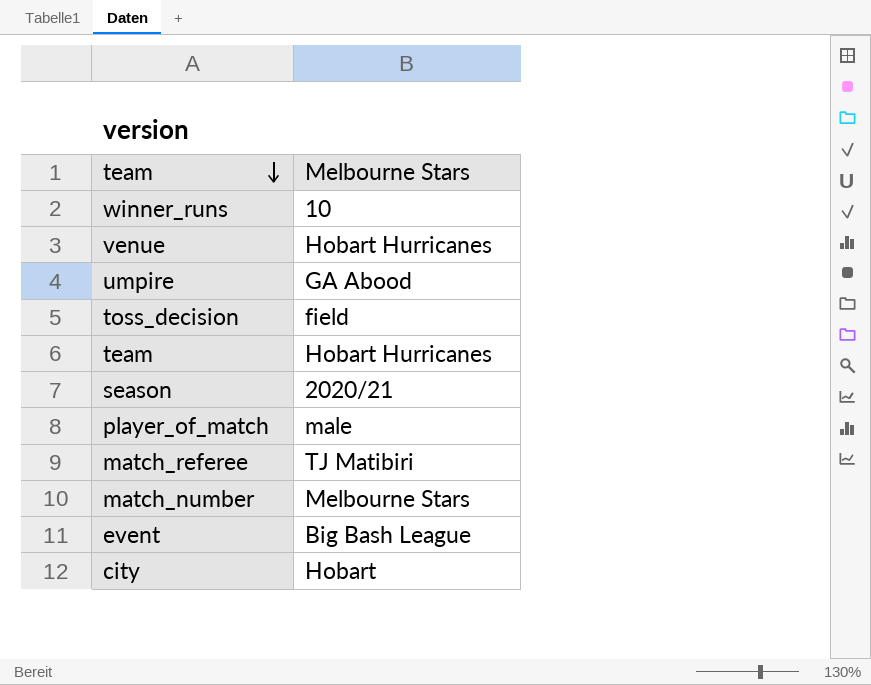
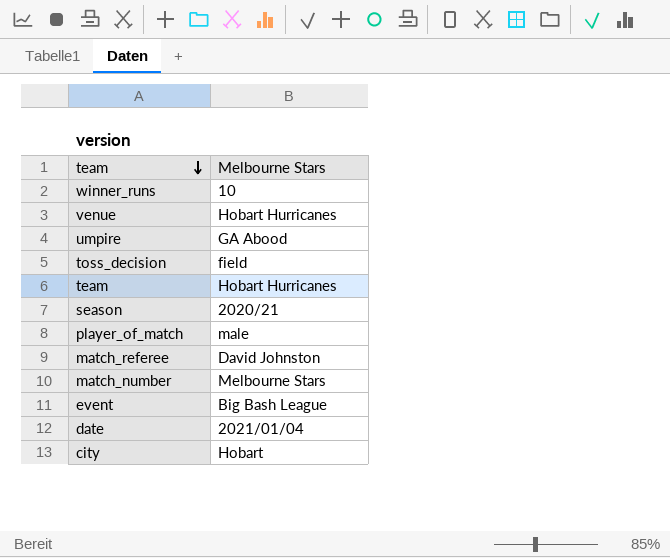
match_referee | Melbourne Stars: TJ Matibiri -> David Johnston
row date: none -> 2021/01/04

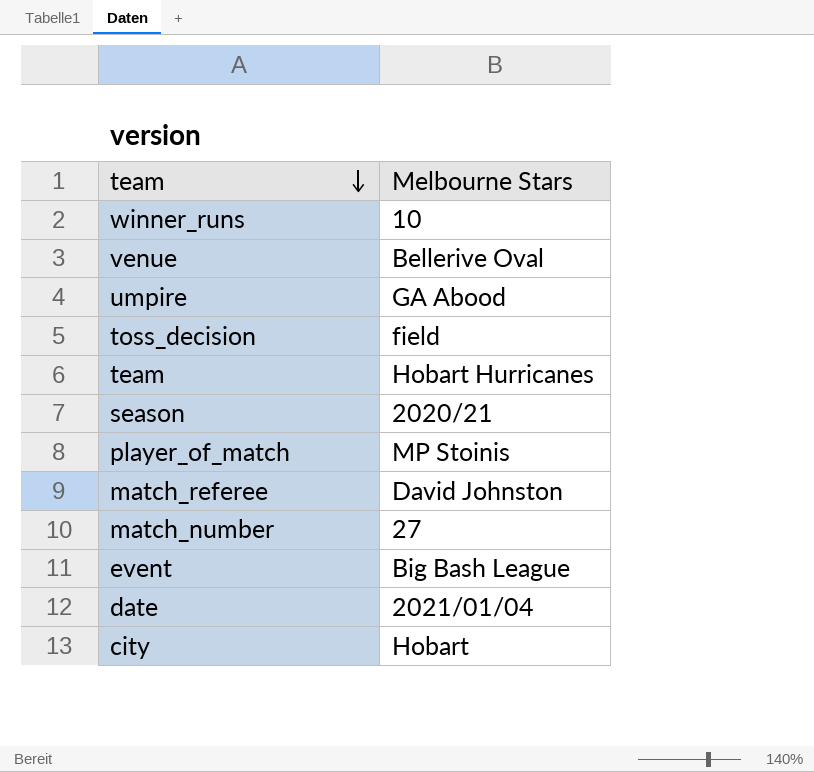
venue | Melbourne Stars: Hobart Hurricanes -> Bellerive Oval
player_of_match | Melbourne Stars: male -> MP Stoinis
match_number | Melbourne Stars: Melbourne Stars -> 27

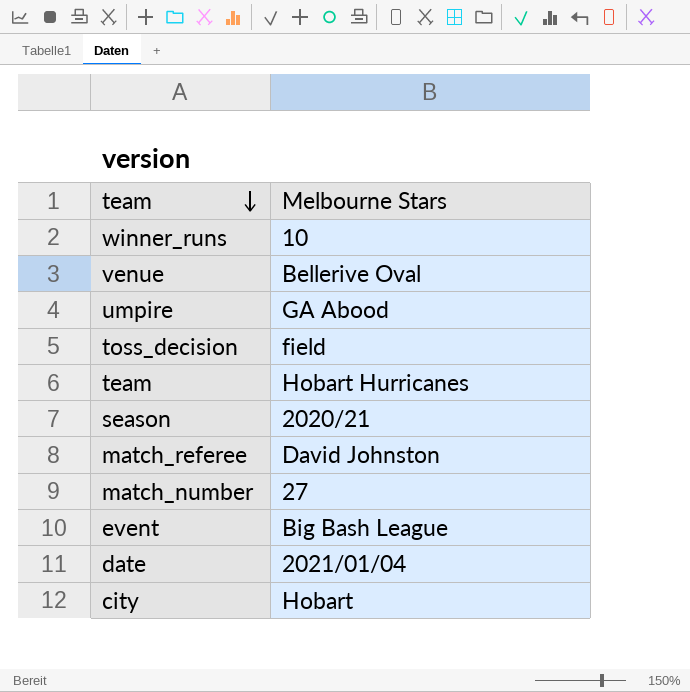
row player_of_match: MP Stoinis -> none

